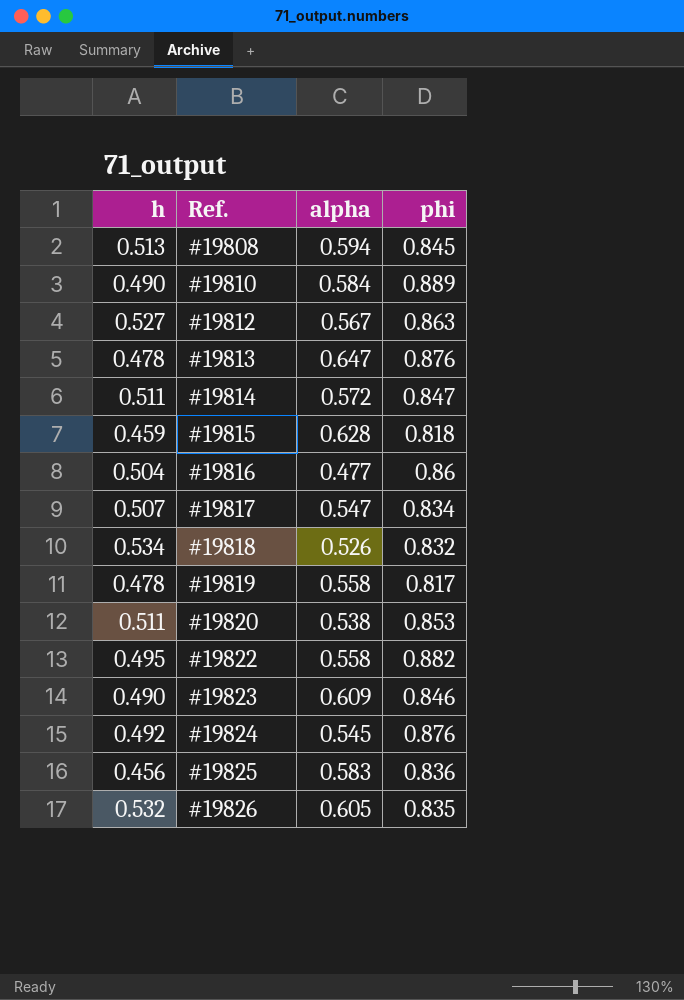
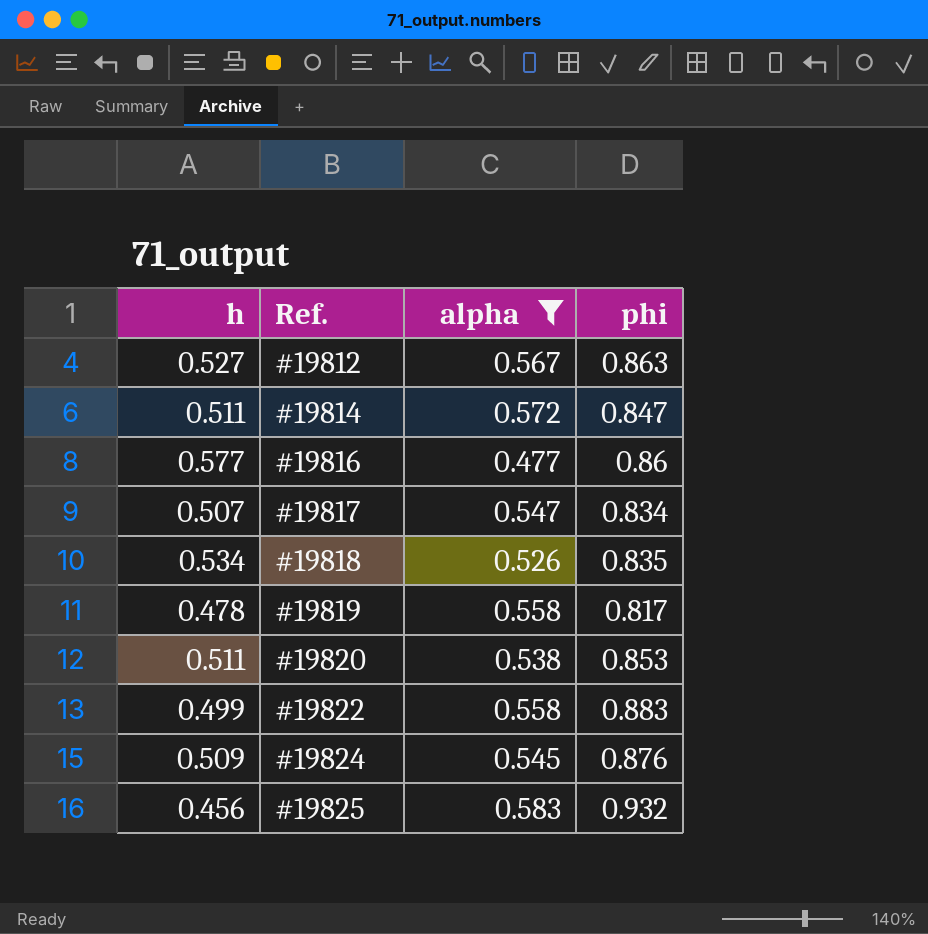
filter: none -> alpha <= 0.583
#19816 | h: 0.504 -> 0.577
#19818 | phi: 0.832 -> 0.835
#19822 | h: 0.495 -> 0.499
#19822 | phi: 0.882 -> 0.883
#19824 | h: 0.492 -> 0.509
#19825 | phi: 0.836 -> 0.932

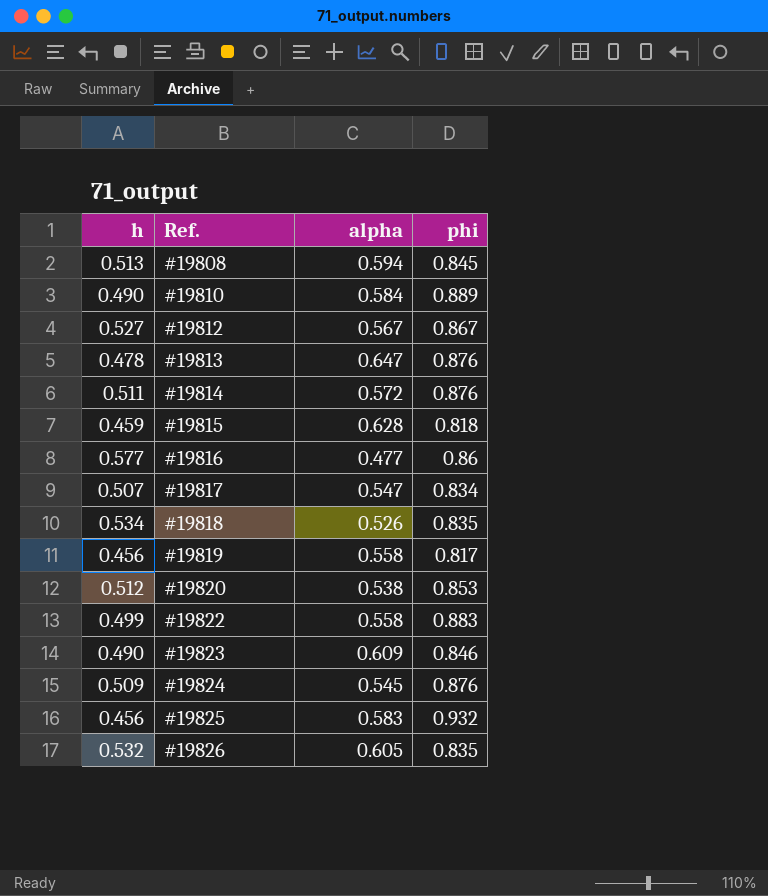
filter: alpha <= 0.583 -> none
#19812 | phi: 0.863 -> 0.867
#19814 | phi: 0.847 -> 0.876
#19819 | h: 0.478 -> 0.456
#19820 | h: 0.511 -> 0.512

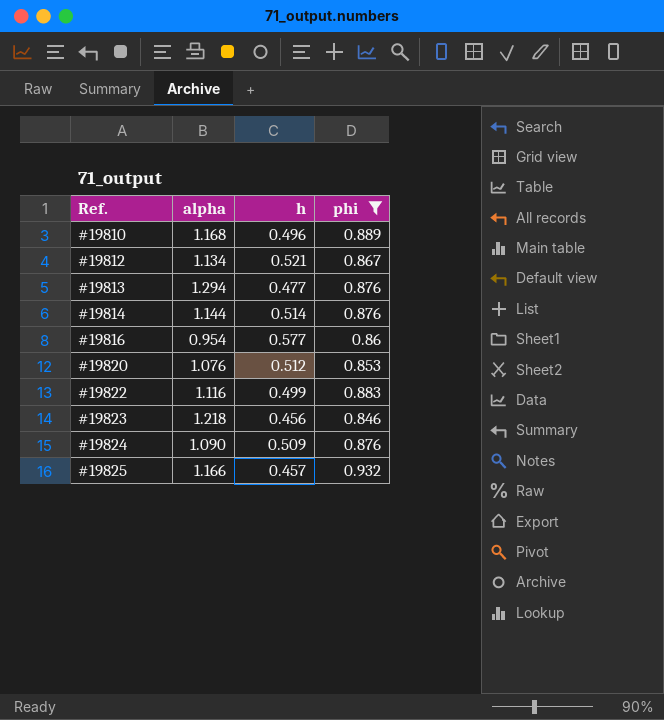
filter: none -> phi >= 0.846
column h | position: 1 -> 3
#19810 | alpha: 0.584 -> 1.168
#19810 | h: 0.490 -> 0.496
#19812 | alpha: 0.567 -> 1.134
#19812 | h: 0.527 -> 0.521
#19813 | alpha: 0.647 -> 1.294
#19813 | h: 0.478 -> 0.477
#19814 | alpha: 0.572 -> 1.144
#19814 | h: 0.511 -> 0.514
#19816 | alpha: 0.477 -> 0.954
#19820 | alpha: 0.538 -> 1.076
#19822 | alpha: 0.558 -> 1.116
#19823 | alpha: 0.609 -> 1.218
#19823 | h: 0.490 -> 0.456
#19824 | alpha: 0.545 -> 1.090
#19825 | alpha: 0.583 -> 1.166
#19825 | h: 0.456 -> 0.457

